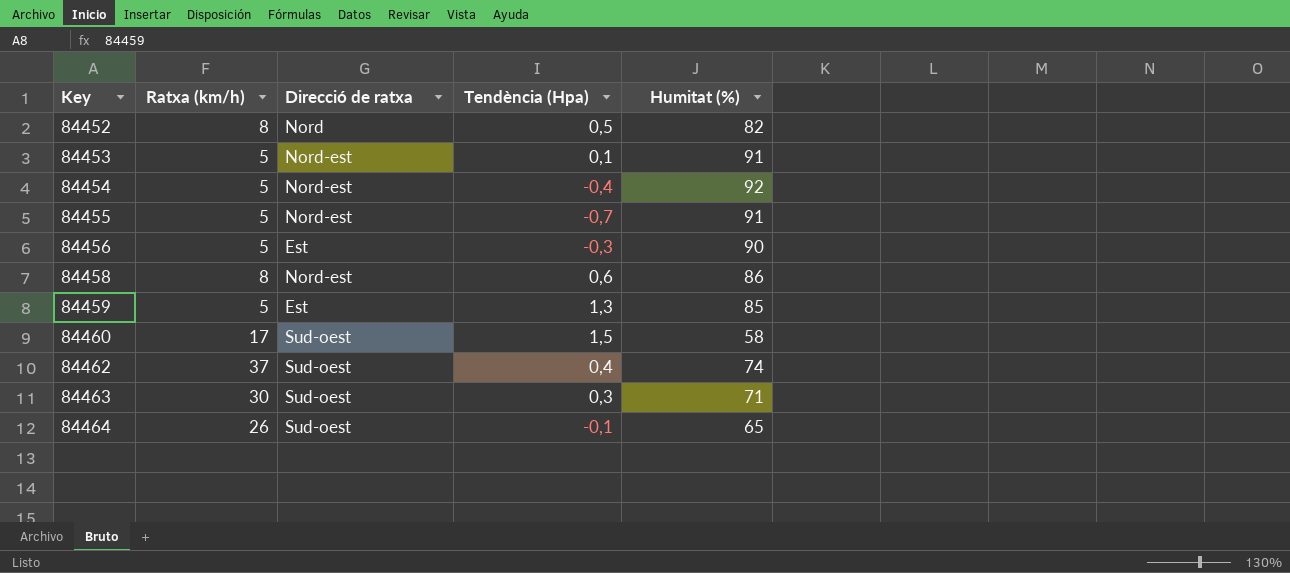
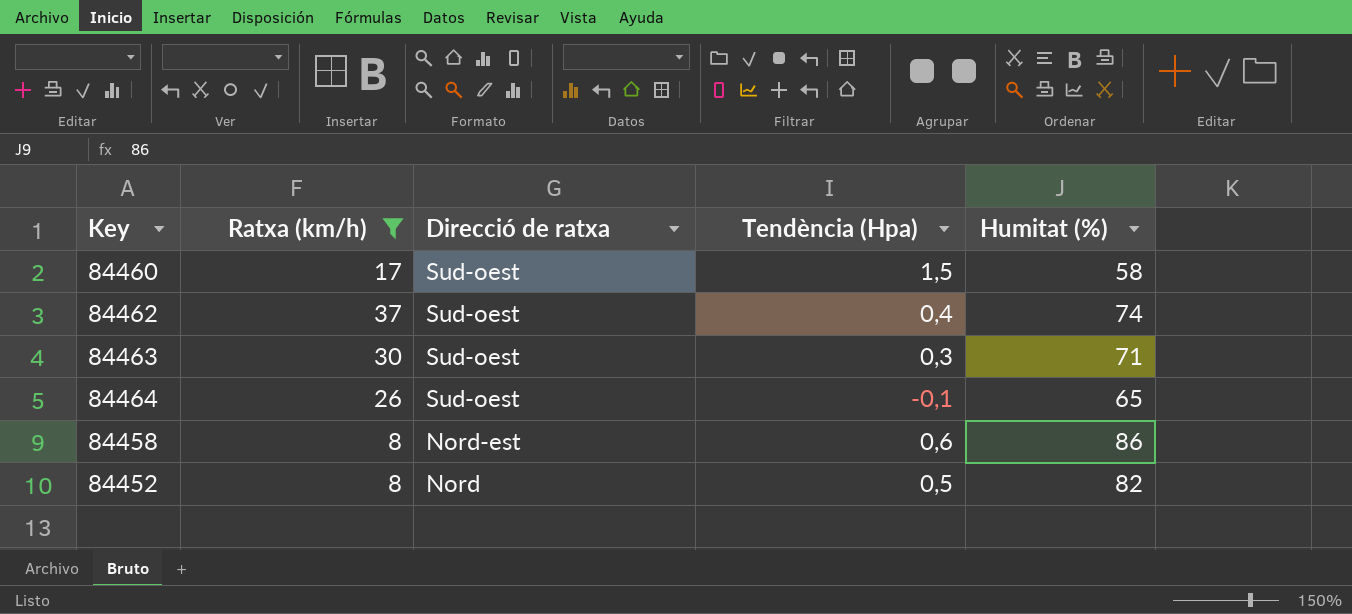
filter: none -> Ratxa (km/h) != 5
row order: Key ascending -> Direcció de ratxa descending

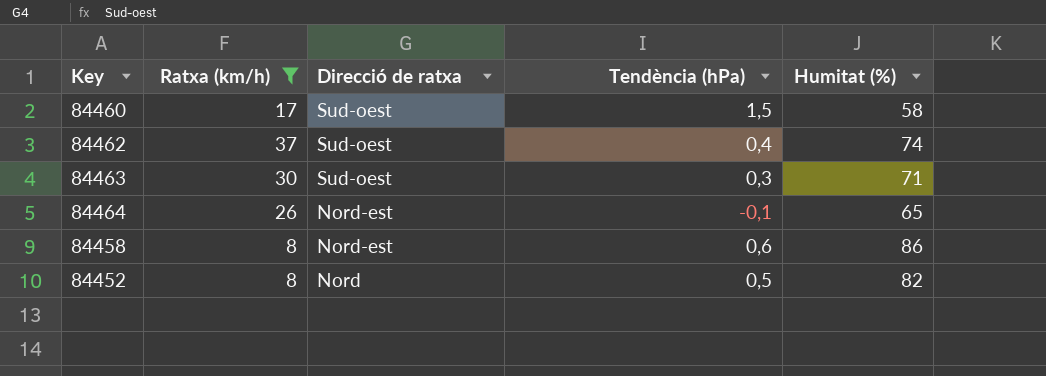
column name: Tendència (Hpa) -> Tendència (hPa)
84464 | Direcció de ratxa: Sud-oest -> Nord-est

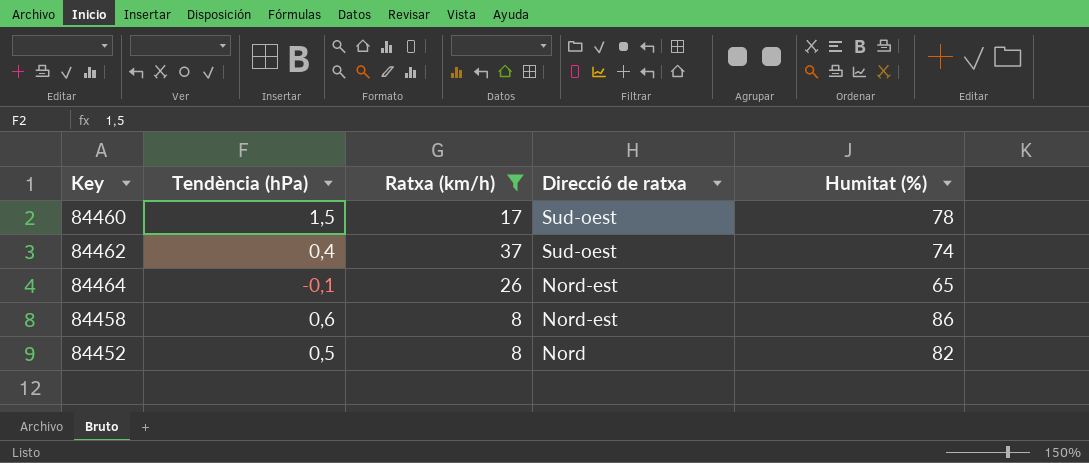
column Tendència (hPa) | position: 4 -> 2
row 84463: 30 | Sud-oest | 0,3 | 71 -> none
84460 | Humitat (%): 58 -> 78

